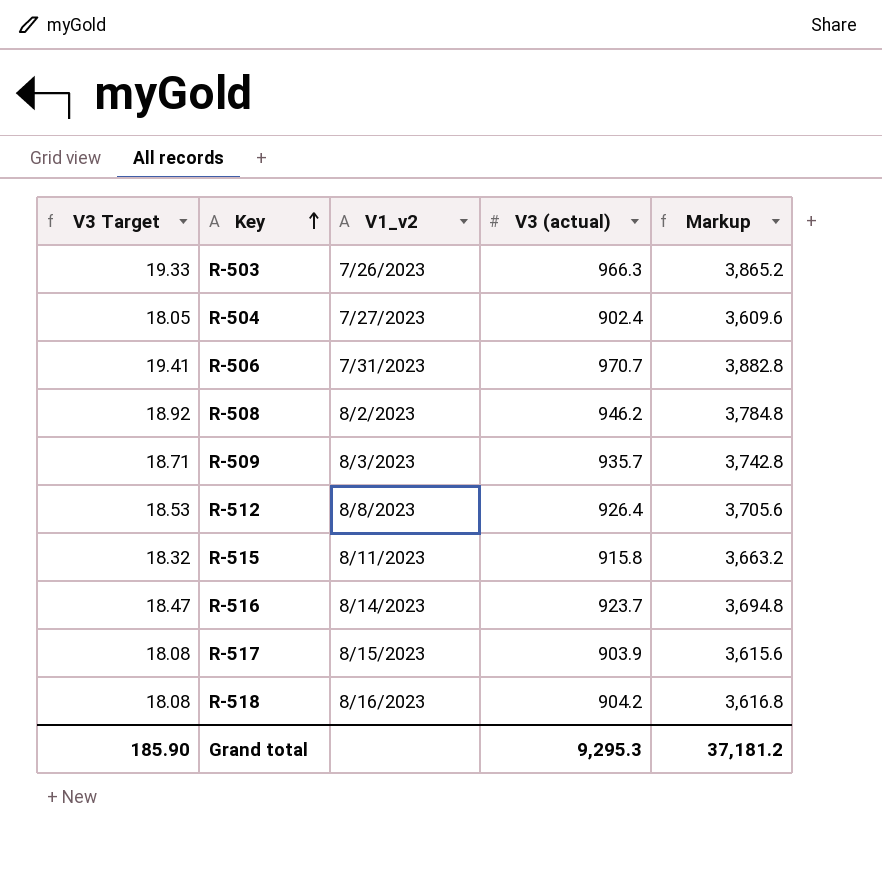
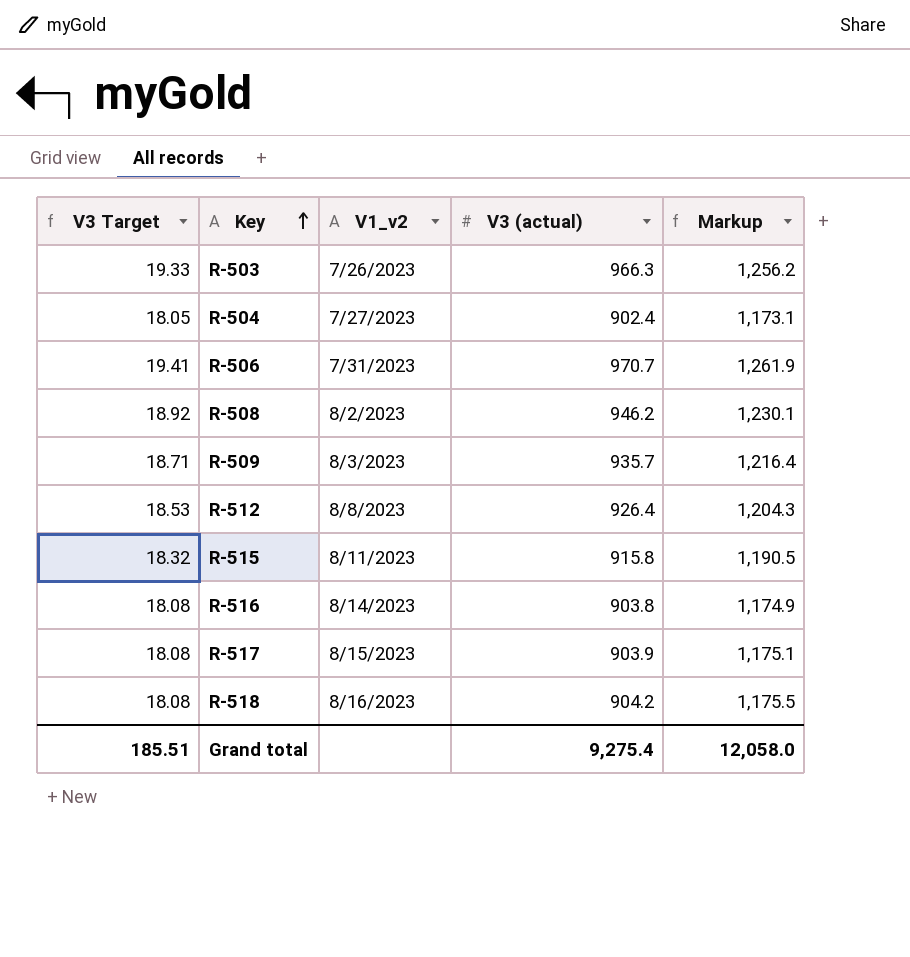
column Markup | formula: [V3 (actual)] * 4 -> [V3 (actual)] * 1.3
R-516 | V3 Target: 18.47 -> 18.08
R-516 | V3 (actual): 923.7 -> 903.8
Grand total | V3 Target: 185.90 -> 185.51
Grand total | V3 (actual): 9,295.3 -> 9,275.4
Grand total | Markup: 37,181.2 -> 12,058.0

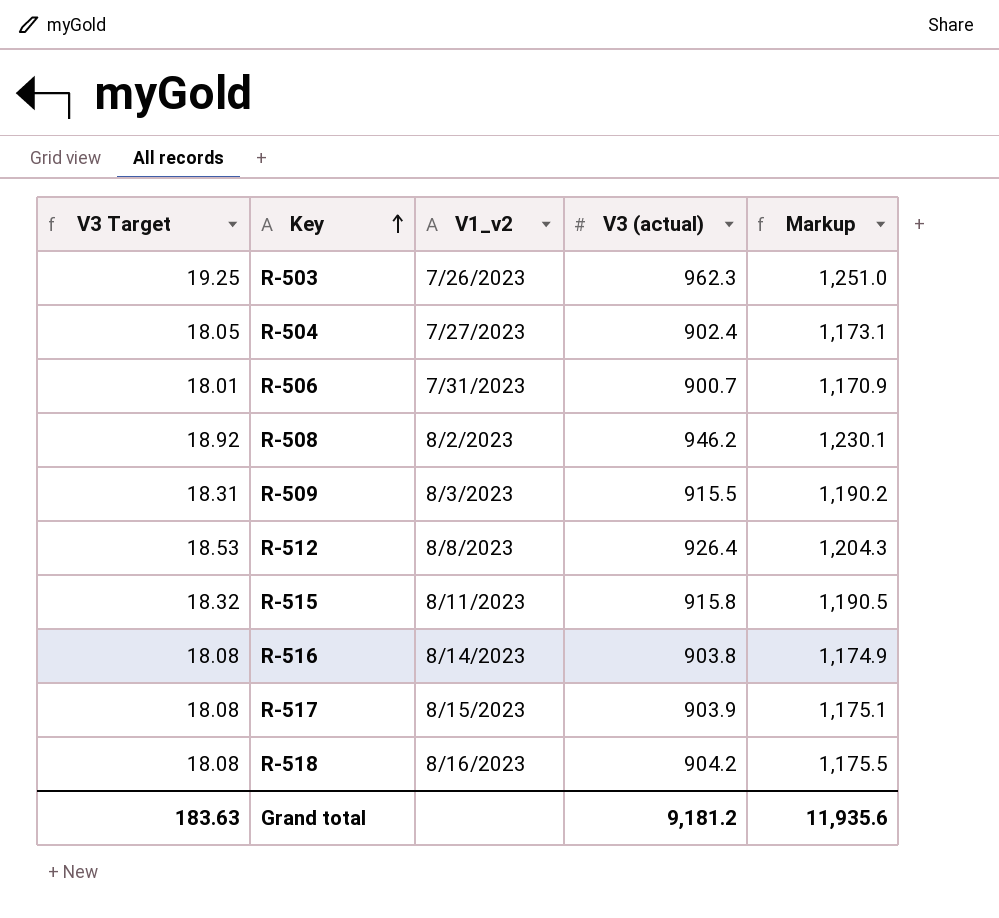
R-503 | V3 Target: 19.33 -> 19.25
R-503 | V3 (actual): 966.3 -> 962.3
R-503 | Markup: 1,256.2 -> 1,251.0
R-506 | V3 Target: 19.41 -> 18.01
R-506 | V3 (actual): 970.7 -> 900.7
R-506 | Markup: 1,261.9 -> 1,170.9
R-509 | V3 Target: 18.71 -> 18.31
R-509 | V3 (actual): 935.7 -> 915.5
R-509 | Markup: 1,216.4 -> 1,190.2
Grand total | V3 Target: 185.51 -> 183.63
Grand total | V3 (actual): 9,275.4 -> 9,181.2
Grand total | Markup: 12,058.0 -> 11,935.6

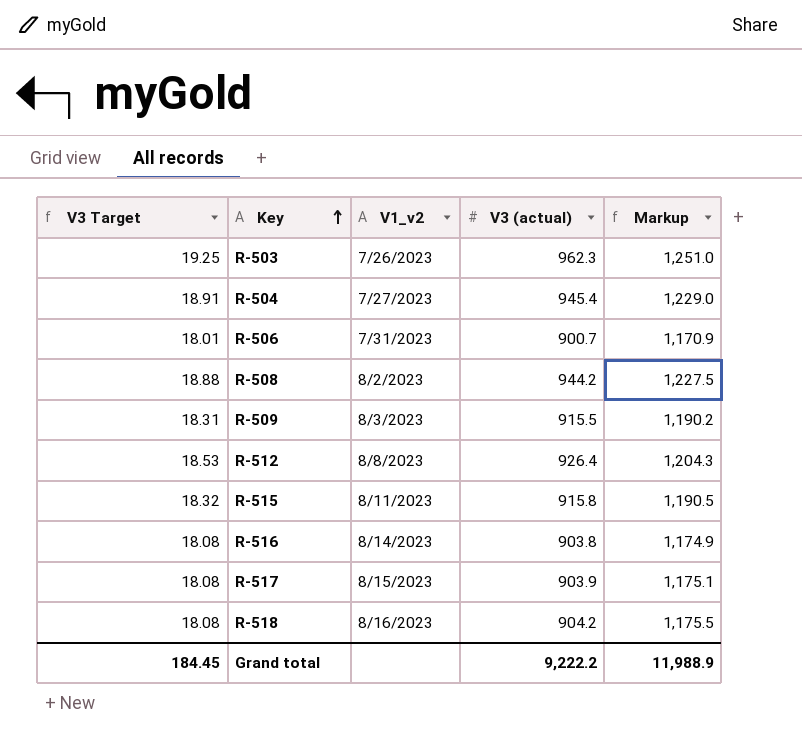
R-504 | V3 Target: 18.05 -> 18.91
R-504 | V3 (actual): 902.4 -> 945.4
R-504 | Markup: 1,173.1 -> 1,229.0
R-508 | V3 Target: 18.92 -> 18.88
R-508 | V3 (actual): 946.2 -> 944.2
R-508 | Markup: 1,230.1 -> 1,227.5
Grand total | V3 Target: 183.63 -> 184.45
Grand total | V3 (actual): 9,181.2 -> 9,222.2
Grand total | Markup: 11,935.6 -> 11,988.9

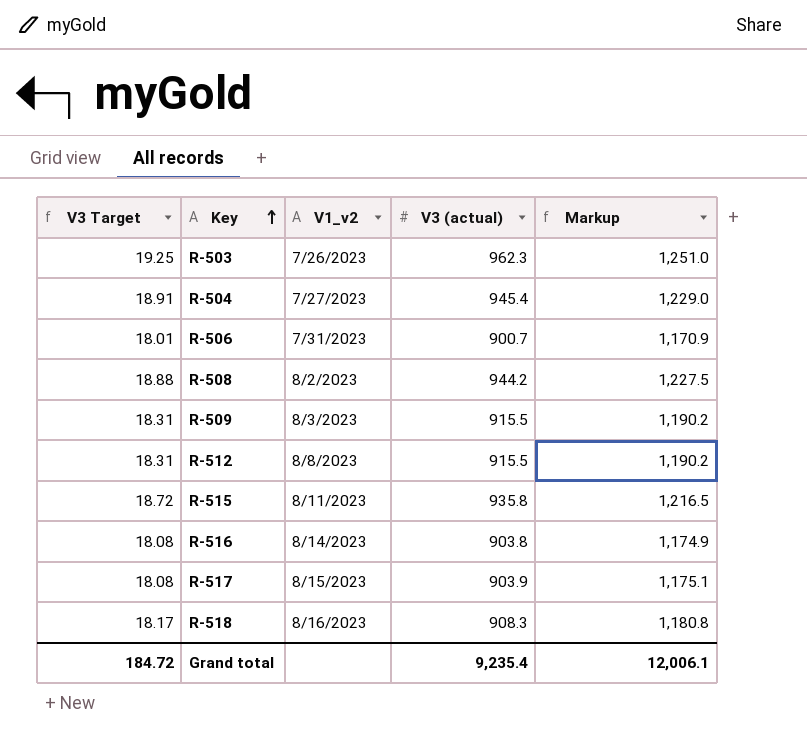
R-512 | V3 Target: 18.53 -> 18.31
R-512 | V3 (actual): 926.4 -> 915.5
R-512 | Markup: 1,204.3 -> 1,190.2
R-515 | V3 Target: 18.32 -> 18.72
R-515 | V3 (actual): 915.8 -> 935.8
R-515 | Markup: 1,190.5 -> 1,216.5
R-518 | V3 Target: 18.08 -> 18.17
R-518 | V3 (actual): 904.2 -> 908.3
R-518 | Markup: 1,175.5 -> 1,180.8
Grand total | V3 Target: 184.45 -> 184.72
Grand total | V3 (actual): 9,222.2 -> 9,235.4
Grand total | Markup: 11,988.9 -> 12,006.1

